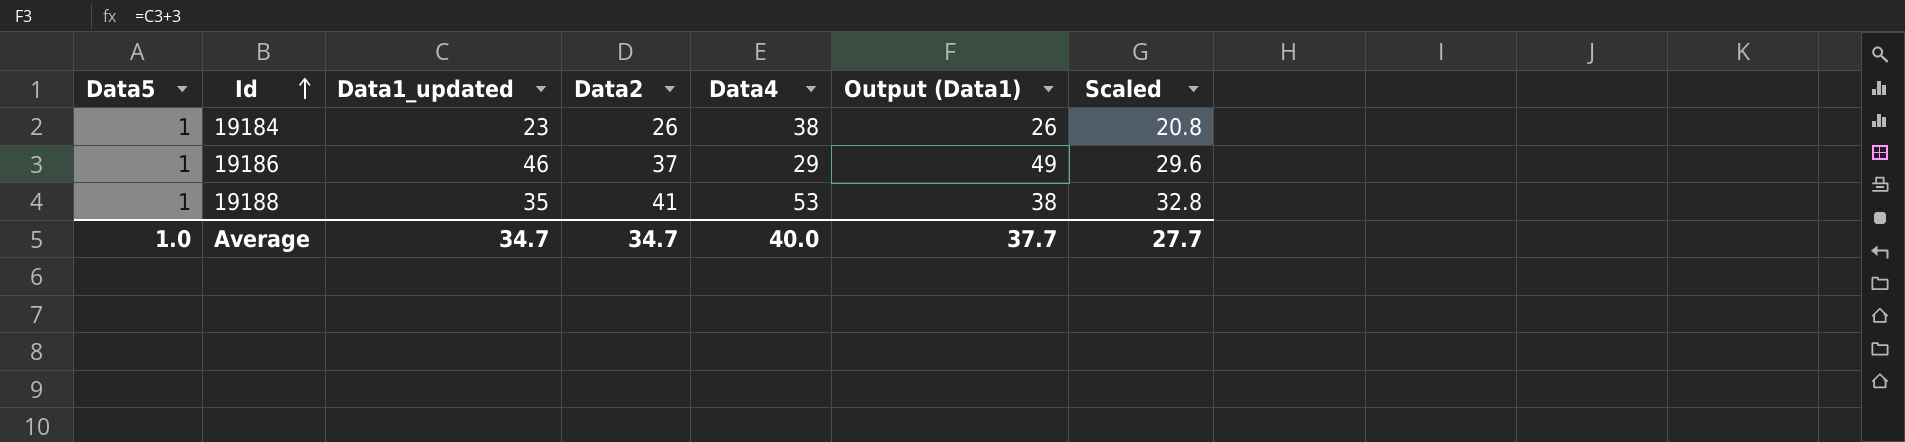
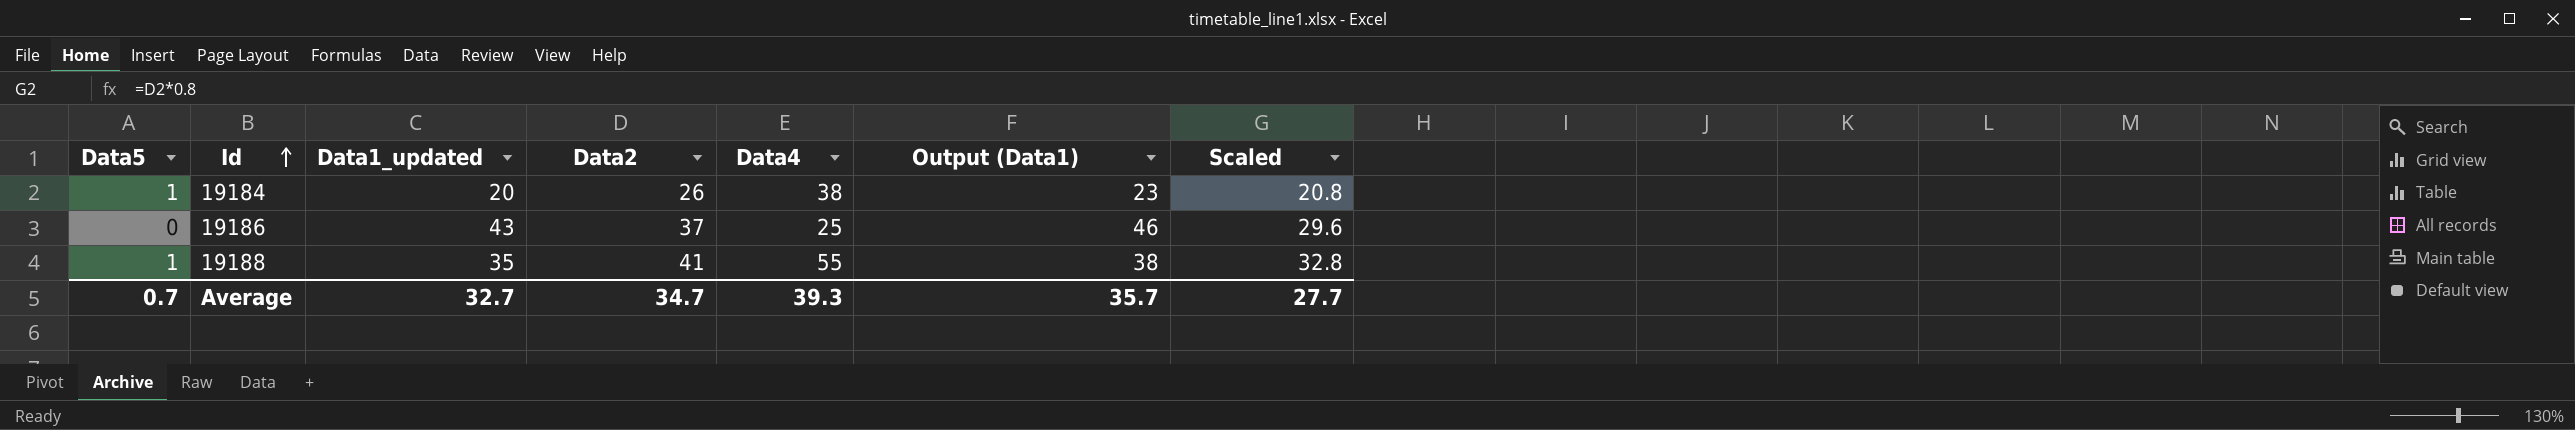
19184 | Data1_updated: 23 -> 20
19184 | Output (Data1): 26 -> 23
19186 | Data5: 1 -> 0
19186 | Data1_updated: 46 -> 43
19186 | Data4: 29 -> 25
19186 | Output (Data1): 49 -> 46
19188 | Data4: 53 -> 55
Average | Data5: 1.0 -> 0.7
Average | Data1_updated: 34.7 -> 32.7
Average | Data4: 40.0 -> 39.3
Average | Output (Data1): 37.7 -> 35.7

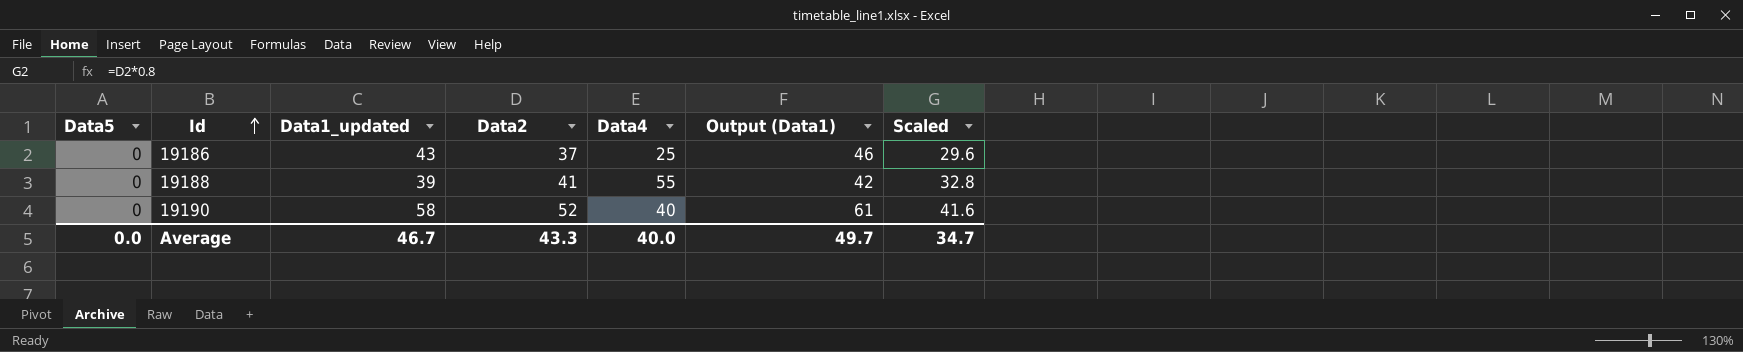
row 19184: 1 | 20 | 26 | 38 | 23 | 20.8 -> none
19188 | Data5: 1 -> 0
19188 | Data1_updated: 35 -> 39
19188 | Output (Data1): 38 -> 42
row 19190: none -> 0 | 58 | 52 | 40 | 61 | 41.6
Average | Data5: 0.7 -> 0.0
Average | Data1_updated: 32.7 -> 46.7
Average | Data2: 34.7 -> 43.3
Average | Data4: 39.3 -> 40.0
Average | Output (Data1): 35.7 -> 49.7
Average | Scaled: 27.7 -> 34.7

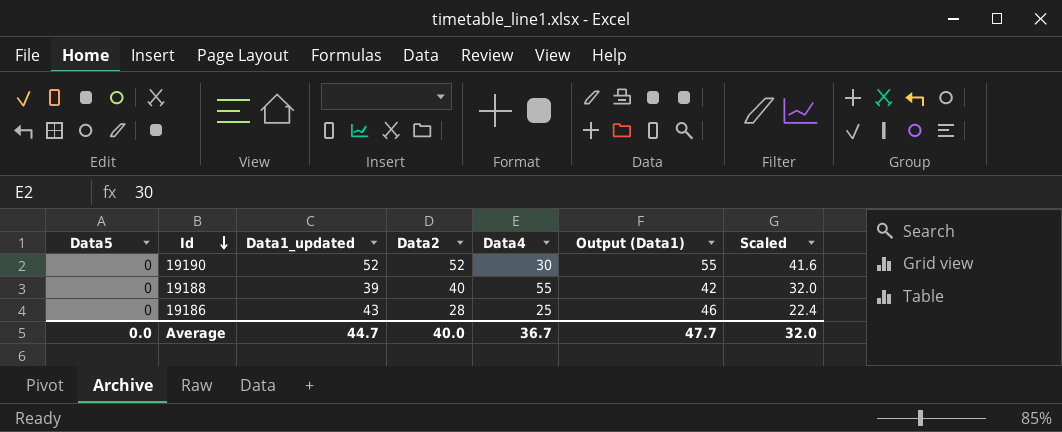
row order: Id ascending -> Id descending
19190 | Data1_updated: 58 -> 52
19190 | Data4: 40 -> 30
19190 | Output (Data1): 61 -> 55
19188 | Data2: 41 -> 40
19188 | Scaled: 32.8 -> 32.0
19186 | Data2: 37 -> 28
19186 | Scaled: 29.6 -> 22.4
Average | Data1_updated: 46.7 -> 44.7
Average | Data2: 43.3 -> 40.0
Average | Data4: 40.0 -> 36.7
Average | Output (Data1): 49.7 -> 47.7
Average | Scaled: 34.7 -> 32.0

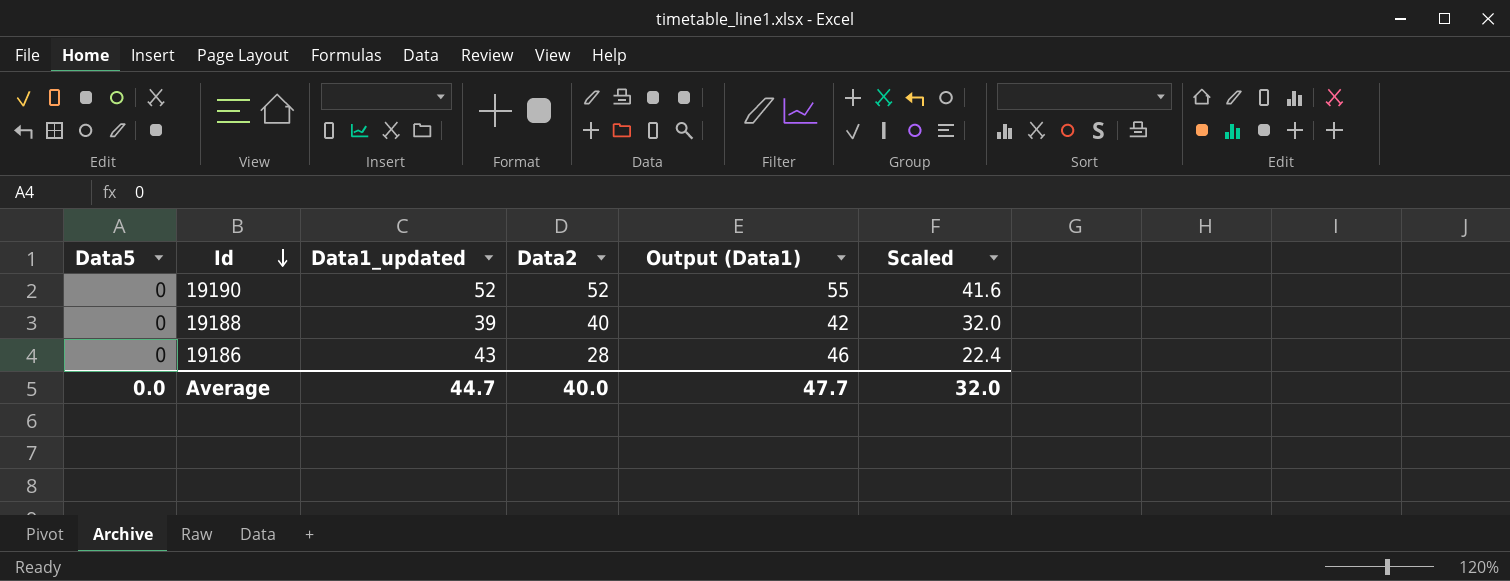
column Data4 | position: 5 -> none

